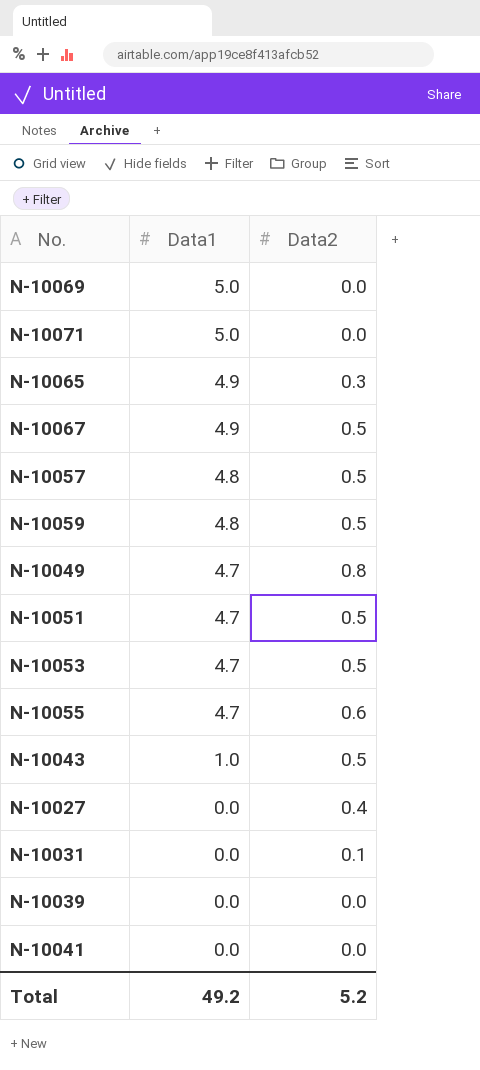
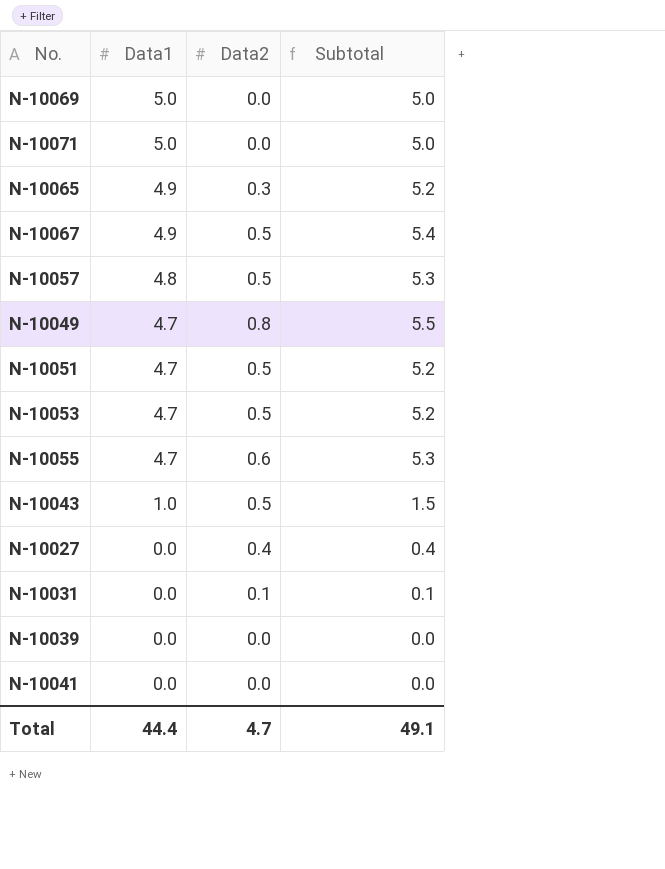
column Subtotal | formula: none -> [Data1] + [Data2]
row N-10059: 4.8 | 0.5 -> none
Total | Data1: 49.2 -> 44.4
Total | Data2: 5.2 -> 4.7

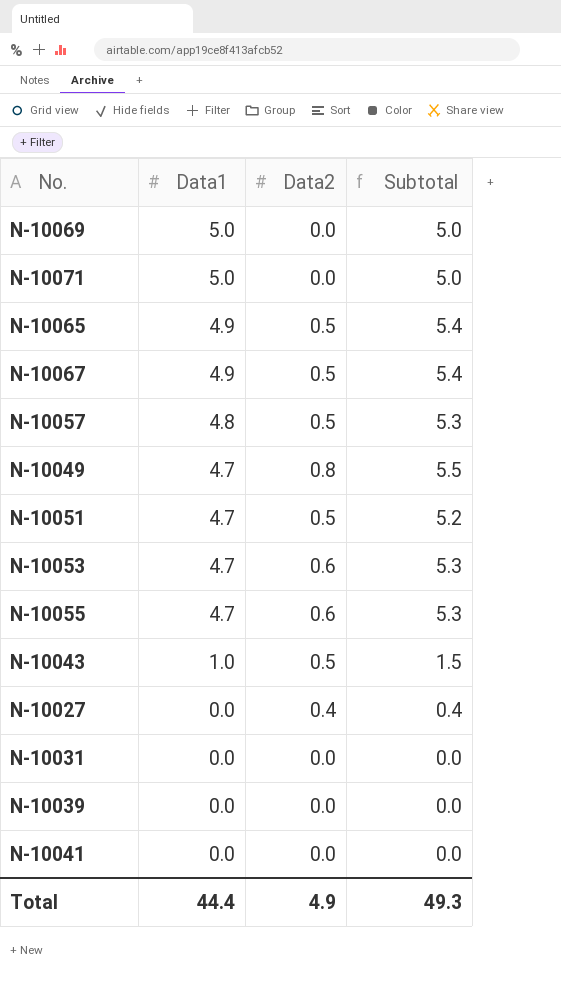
N-10065 | Data2: 0.3 -> 0.5
N-10065 | Subtotal: 5.2 -> 5.4
N-10053 | Data2: 0.5 -> 0.6
N-10053 | Subtotal: 5.2 -> 5.3
N-10031 | Data2: 0.1 -> 0.0
N-10031 | Subtotal: 0.1 -> 0.0
Total | Data2: 4.7 -> 4.9
Total | Subtotal: 49.1 -> 49.3

